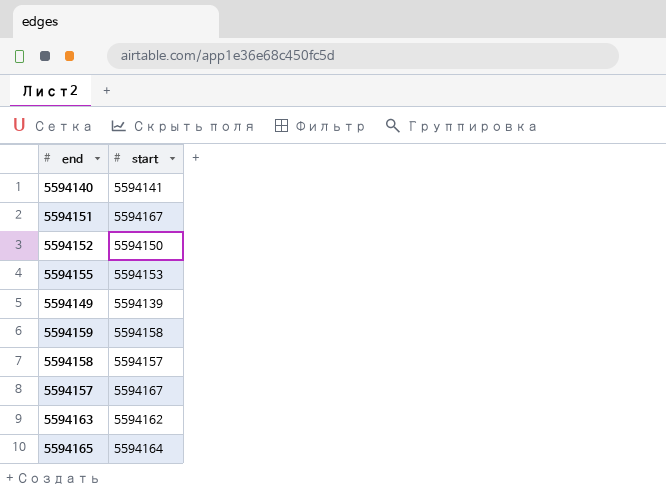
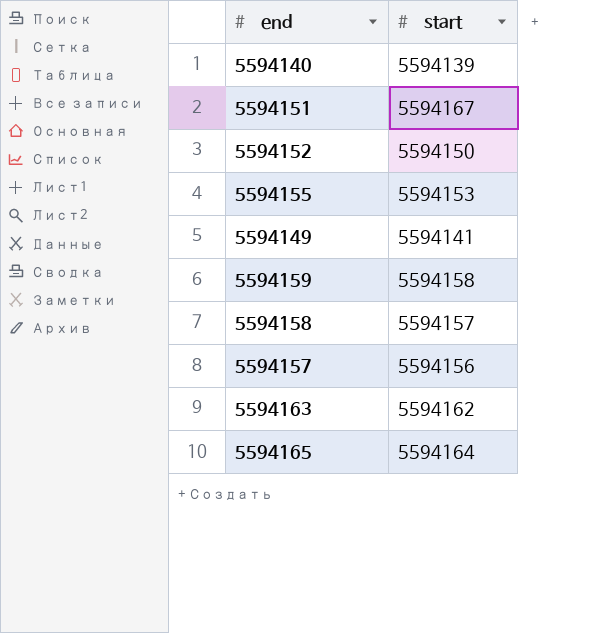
5594140 | start: 5594141 -> 5594139
5594149 | start: 5594139 -> 5594141
5594157 | start: 5594167 -> 5594156

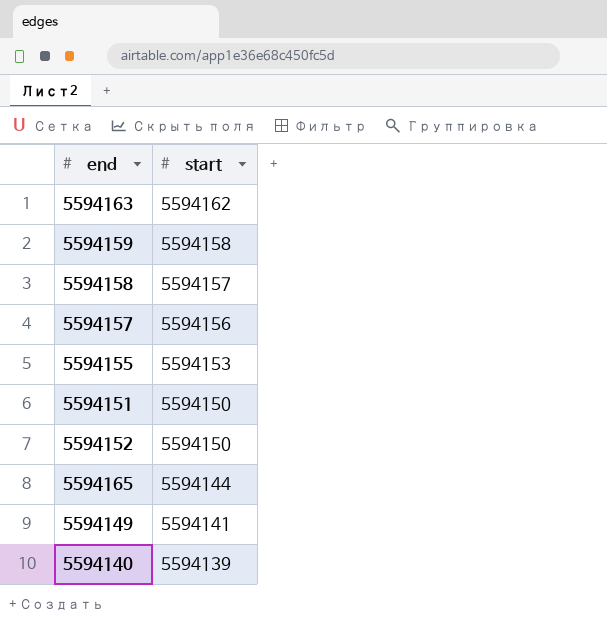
row order: none -> start descending
5594151 | start: 5594167 -> 5594150
5594165 | start: 5594164 -> 5594144

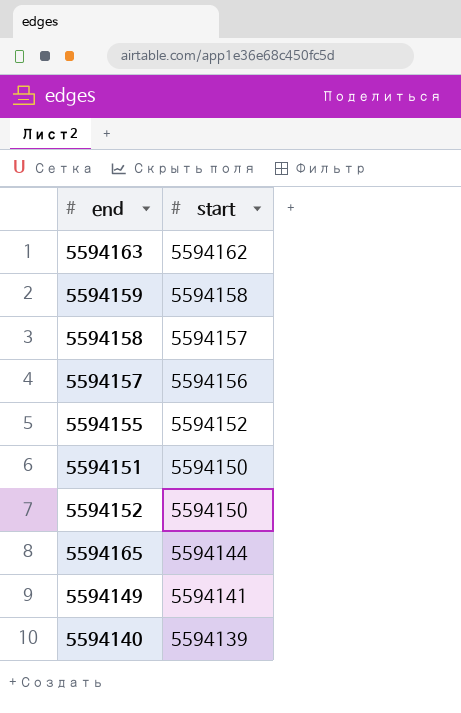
5594155 | start: 5594153 -> 5594152

